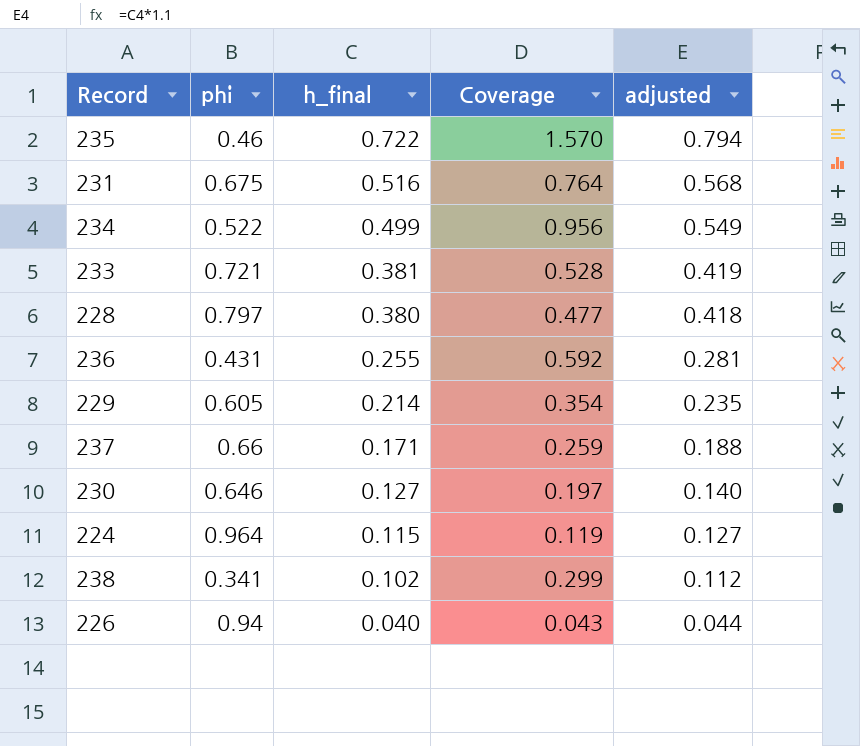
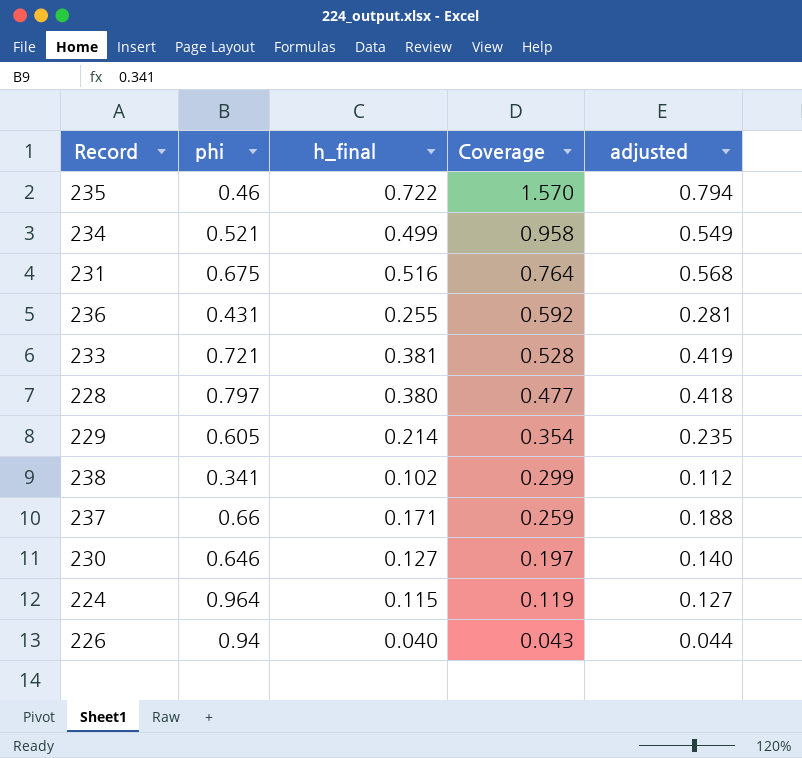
row order: h_final descending -> Coverage descending
234 | phi: 0.522 -> 0.521
234 | Coverage: 0.956 -> 0.958

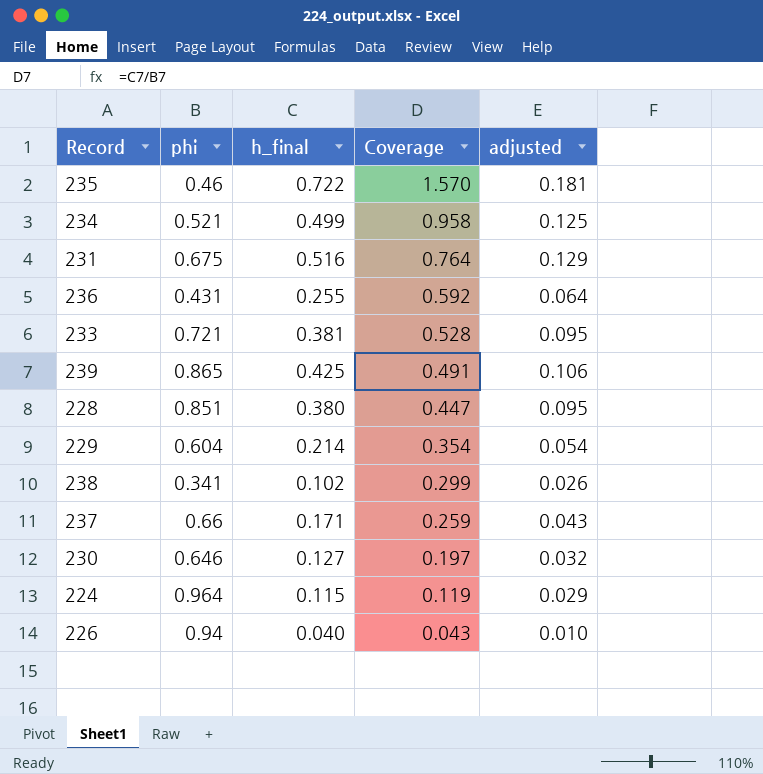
column adjusted | formula: [h_final] * 1.1 -> [h_final] * 0.25
row 239: none -> 0.865 | 0.425 | 0.491 | 0.106
228 | phi: 0.797 -> 0.851
228 | Coverage: 0.477 -> 0.447
229 | phi: 0.605 -> 0.604

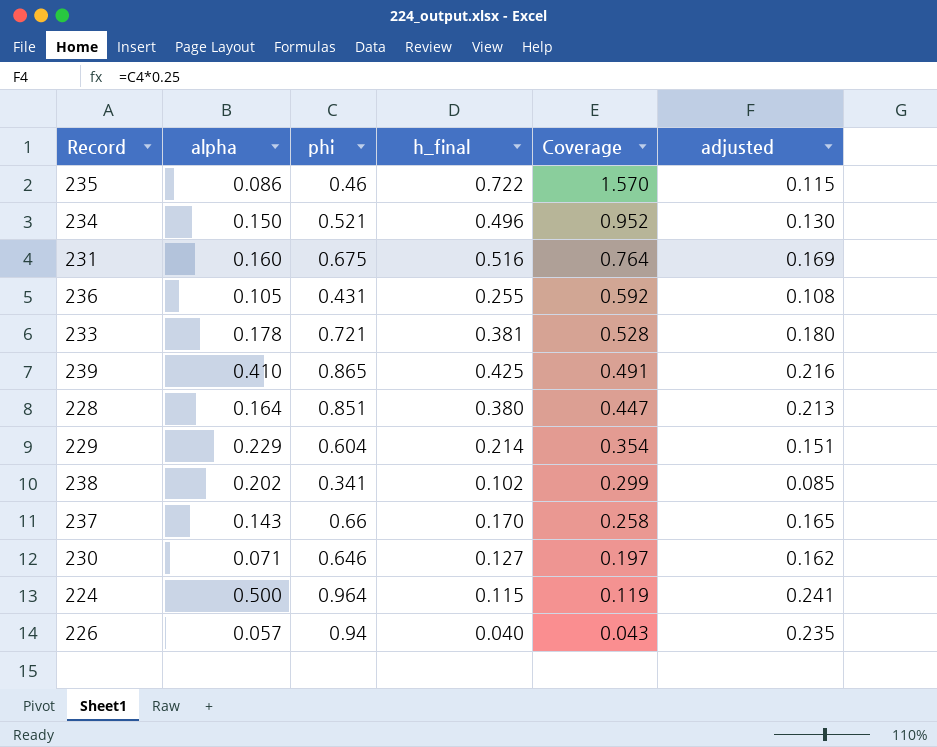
column alpha | position: none -> 2
column adjusted | formula: [h_final] * 0.25 -> [phi] * 0.25
234 | h_final: 0.499 -> 0.496
234 | Coverage: 0.958 -> 0.952
237 | h_final: 0.171 -> 0.170
237 | Coverage: 0.259 -> 0.258

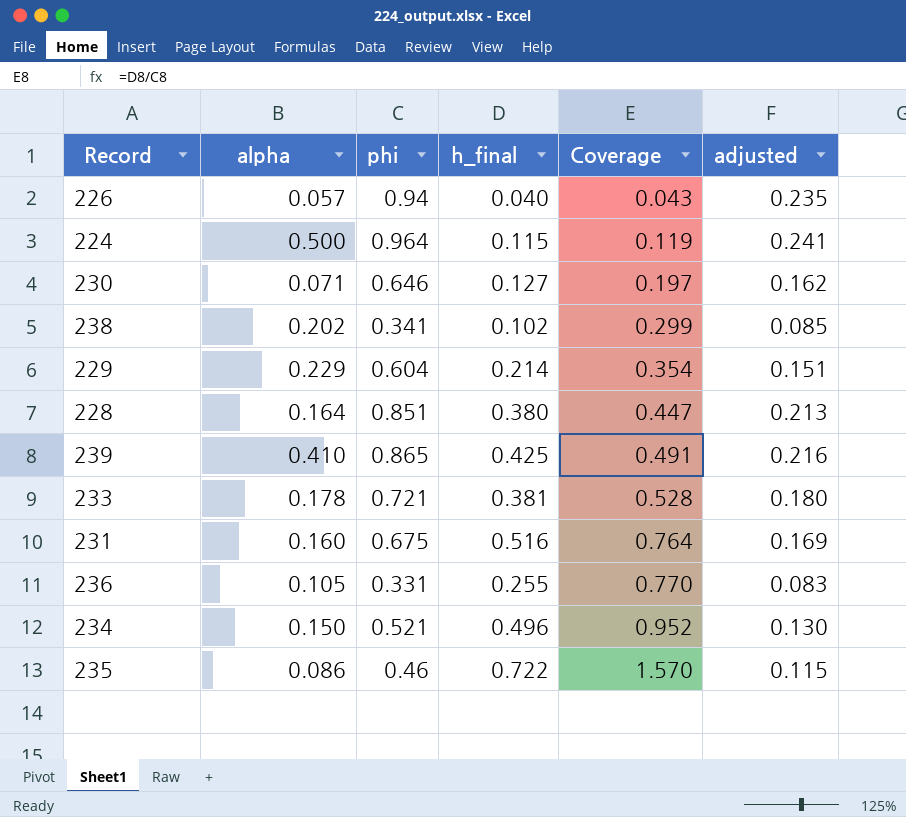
row order: Coverage descending -> Coverage ascending
row 237: 0.143 | 0.66 | 0.170 | 0.258 | 0.165 -> none
236 | phi: 0.431 -> 0.331
236 | Coverage: 0.592 -> 0.770
236 | adjusted: 0.108 -> 0.083

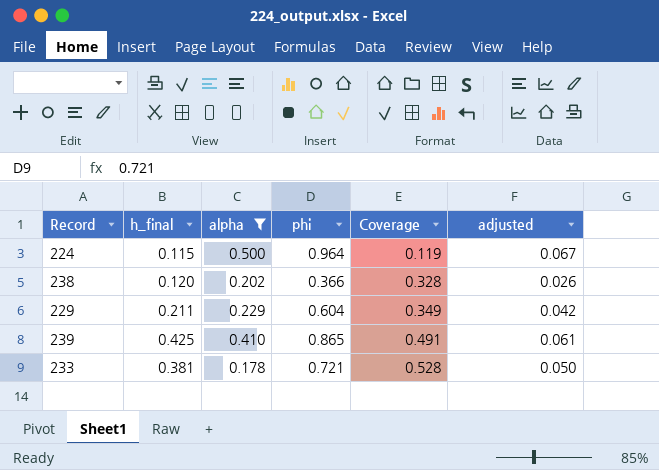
filter: none -> alpha >= 0.178
column h_final | position: 4 -> 2
column adjusted | formula: [phi] * 0.25 -> [phi] * 0.07
238 | h_final: 0.102 -> 0.120
238 | phi: 0.341 -> 0.366
238 | Coverage: 0.299 -> 0.328
229 | h_final: 0.214 -> 0.211
229 | Coverage: 0.354 -> 0.349

